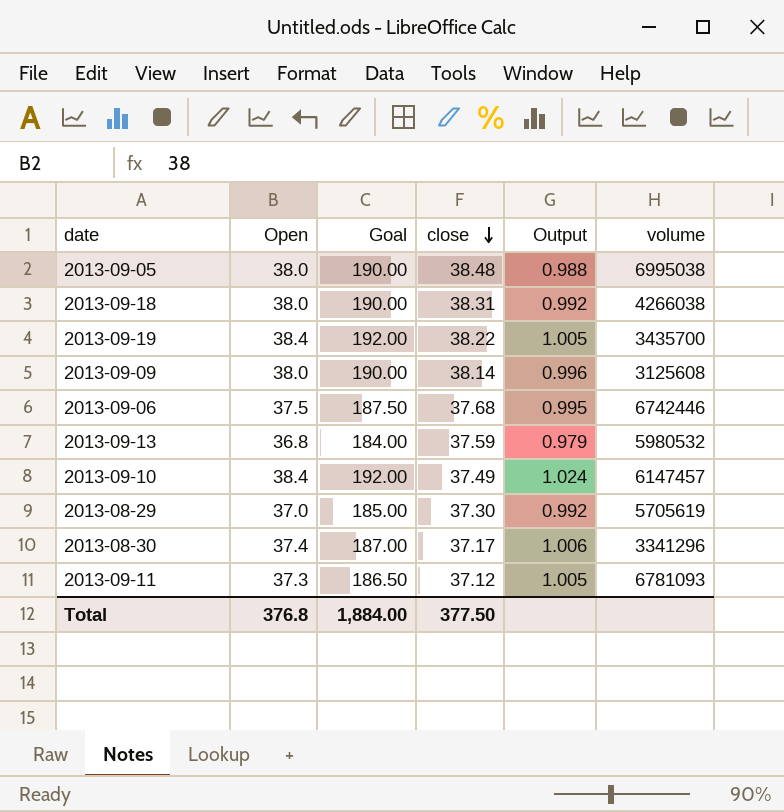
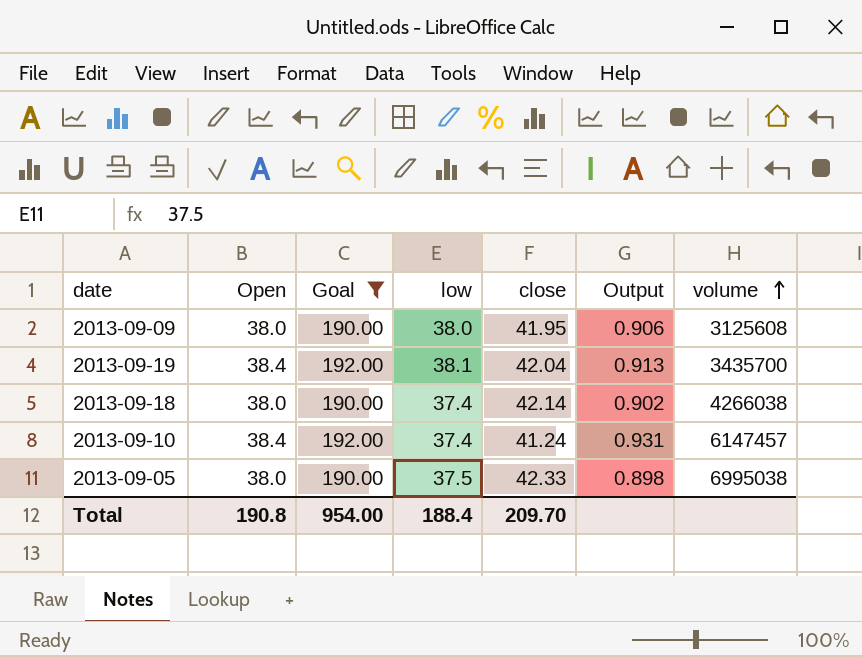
filter: none -> Goal >= 190.00
row order: close descending -> volume ascending
column low | position: none -> 4
2013-09-09 | close: 38.14 -> 41.95
2013-09-09 | Output: 0.996 -> 0.906
2013-09-19 | close: 38.22 -> 42.04
2013-09-19 | Output: 1.005 -> 0.913
2013-09-18 | close: 38.31 -> 42.14
2013-09-18 | Output: 0.992 -> 0.902
2013-09-10 | close: 37.49 -> 41.24
2013-09-10 | Output: 1.024 -> 0.931
2013-09-05 | close: 38.48 -> 42.33
2013-09-05 | Output: 0.988 -> 0.898
Total | Open: 376.8 -> 190.8
Total | Goal: 1,884.00 -> 954.00
Total | close: 377.50 -> 209.70

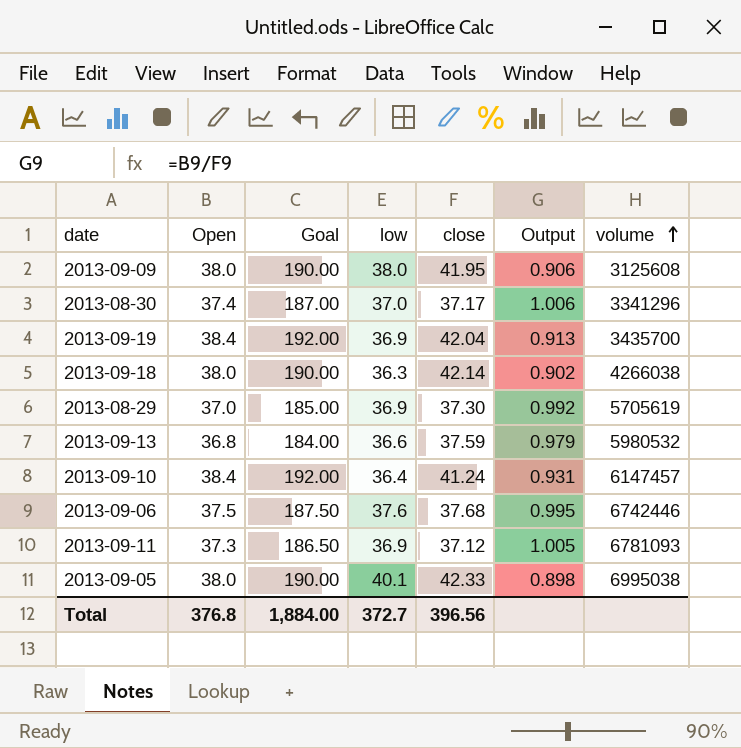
filter: Goal >= 190.00 -> none
2013-09-19 | low: 38.1 -> 36.9
2013-09-18 | low: 37.4 -> 36.3
2013-09-10 | low: 37.4 -> 36.4
2013-09-05 | low: 37.5 -> 40.1
Total | Open: 190.8 -> 376.8
Total | Goal: 954.00 -> 1,884.00
Total | low: 188.4 -> 372.7
Total | close: 209.70 -> 396.56

